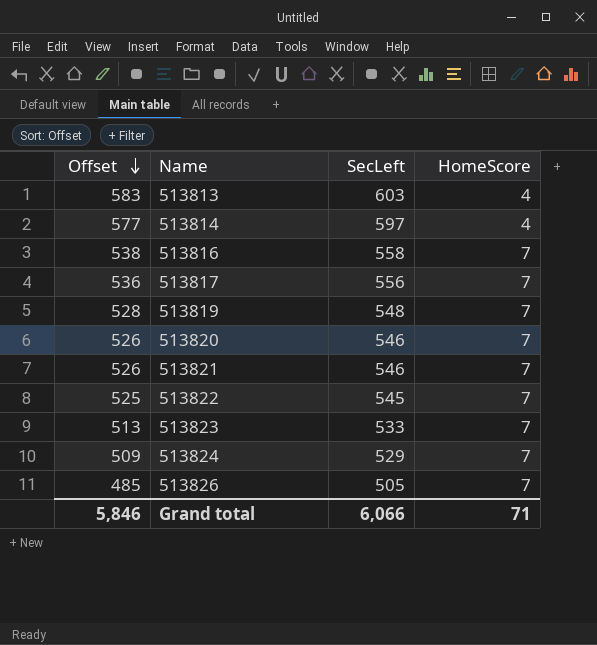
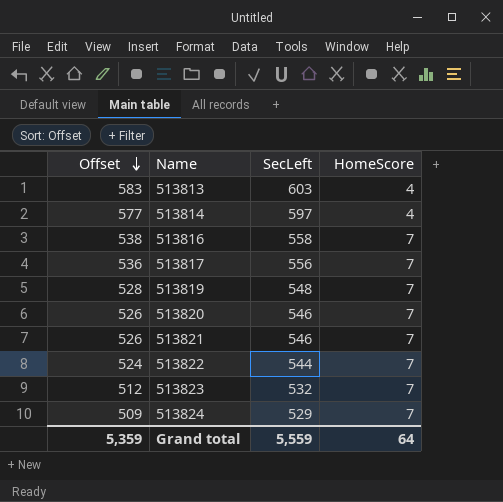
row 513826: 485 | 505 | 7 -> none
513822 | Offset: 525 -> 524
513822 | SecLeft: 545 -> 544
513823 | Offset: 513 -> 512
513823 | SecLeft: 533 -> 532
Grand total | Offset: 5,846 -> 5,359
Grand total | SecLeft: 6,066 -> 5,559
Grand total | HomeScore: 71 -> 64

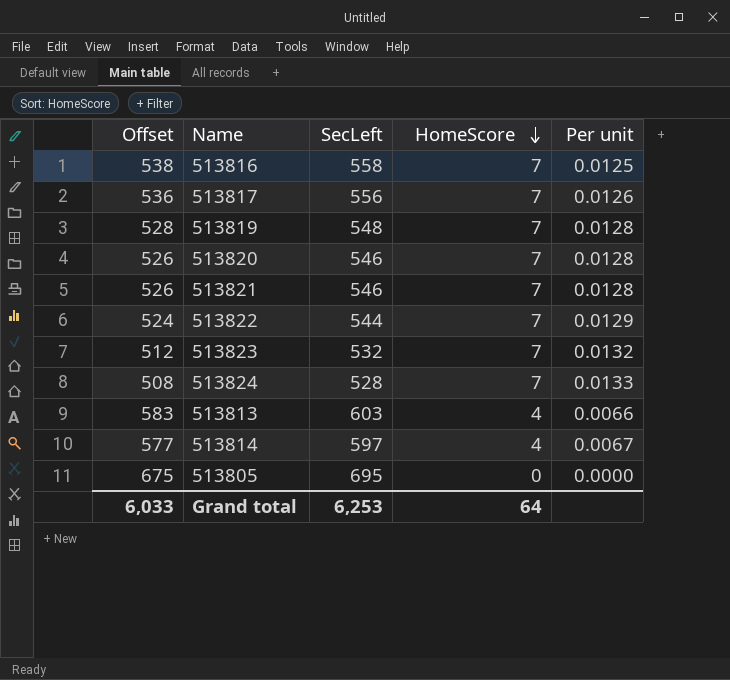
row order: Offset descending -> HomeScore descending
column Per unit | formula: none -> [HomeScore] / [SecLeft]
513824 | Offset: 509 -> 508
513824 | SecLeft: 529 -> 528
row 513805: none -> 675 | 695 | 0 | 0.0000
Grand total | Offset: 5,359 -> 6,033
Grand total | SecLeft: 5,559 -> 6,253

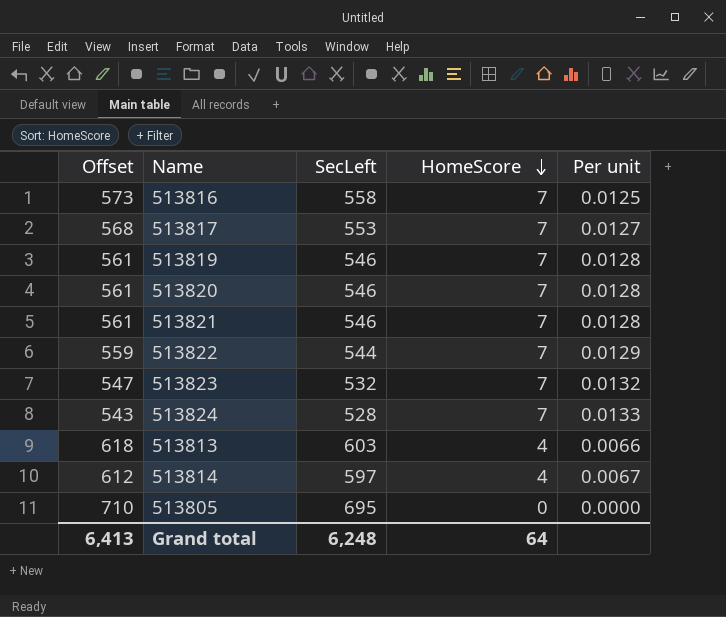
column Offset | formula: [SecLeft] - 20 -> [SecLeft] + 15
513817 | SecLeft: 556 -> 553
513817 | Per unit: 0.0126 -> 0.0127
513819 | SecLeft: 548 -> 546
Grand total | Offset: 6,033 -> 6,413
Grand total | SecLeft: 6,253 -> 6,248

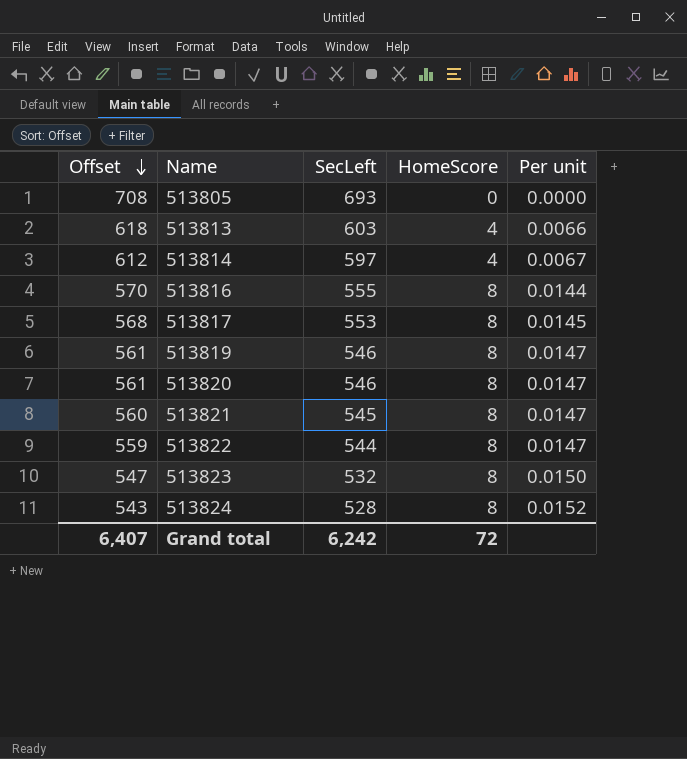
row order: HomeScore descending -> Offset descending
513805 | Offset: 710 -> 708
513805 | SecLeft: 695 -> 693
513816 | Offset: 573 -> 570
513816 | SecLeft: 558 -> 555
513816 | HomeScore: 7 -> 8
513816 | Per unit: 0.0125 -> 0.0144
513817 | HomeScore: 7 -> 8
513817 | Per unit: 0.0127 -> 0.0145
513819 | HomeScore: 7 -> 8
513819 | Per unit: 0.0128 -> 0.0147
513820 | HomeScore: 7 -> 8
513820 | Per unit: 0.0128 -> 0.0147
513821 | Offset: 561 -> 560
513821 | SecLeft: 546 -> 545
513821 | HomeScore: 7 -> 8
513821 | Per unit: 0.0128 -> 0.0147
513822 | HomeScore: 7 -> 8
513822 | Per unit: 0.0129 -> 0.0147
513823 | HomeScore: 7 -> 8
513823 | Per unit: 0.0132 -> 0.0150
513824 | HomeScore: 7 -> 8
513824 | Per unit: 0.0133 -> 0.0152
Grand total | Offset: 6,413 -> 6,407
Grand total | SecLeft: 6,248 -> 6,242
Grand total | HomeScore: 64 -> 72

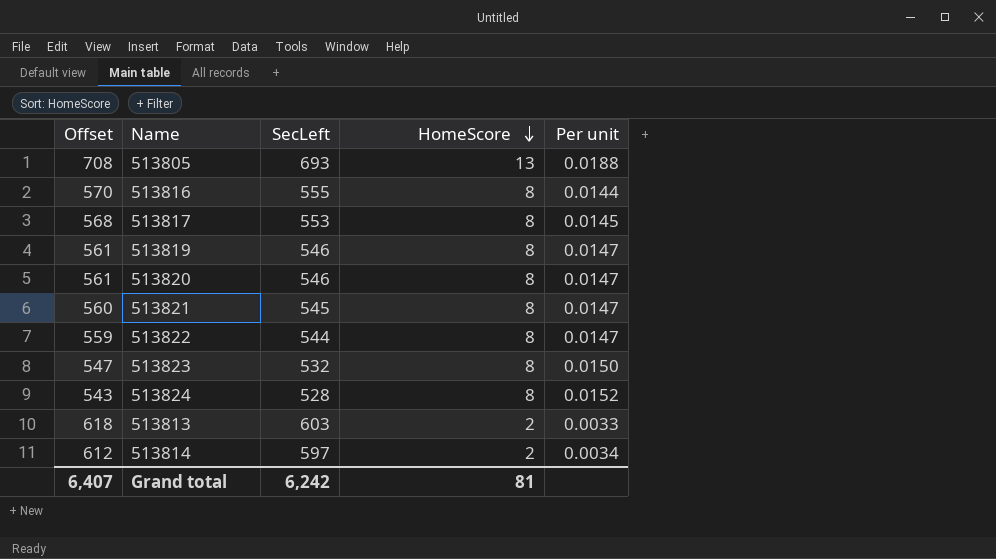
row order: Offset descending -> HomeScore descending
513805 | HomeScore: 0 -> 13
513805 | Per unit: 0.0000 -> 0.0188
513813 | HomeScore: 4 -> 2
513813 | Per unit: 0.0066 -> 0.0033
513814 | HomeScore: 4 -> 2
513814 | Per unit: 0.0067 -> 0.0034
Grand total | HomeScore: 72 -> 81

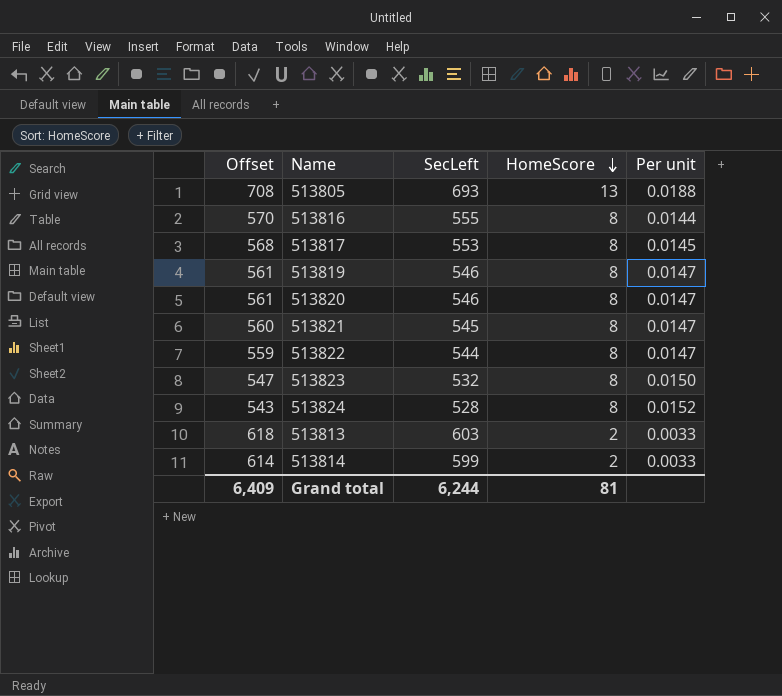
513814 | Offset: 612 -> 614
513814 | SecLeft: 597 -> 599
513814 | Per unit: 0.0034 -> 0.0033
Grand total | Offset: 6,407 -> 6,409
Grand total | SecLeft: 6,242 -> 6,244

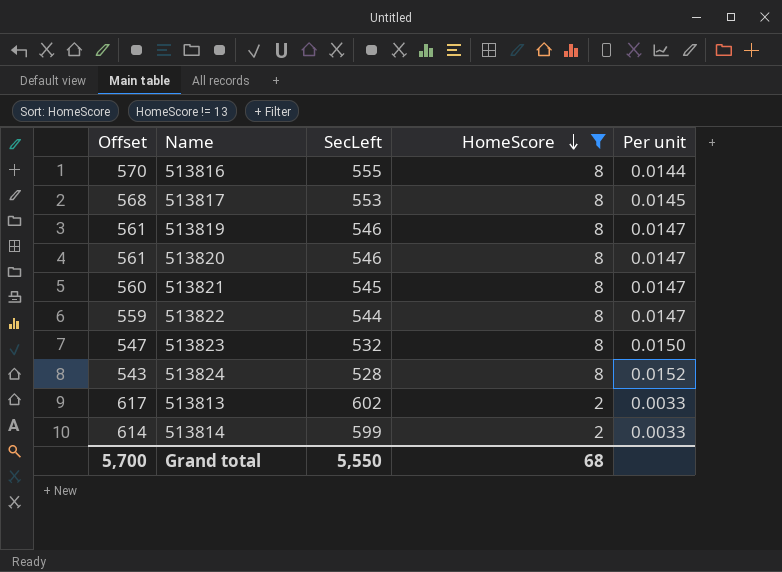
filter: none -> HomeScore != 13
513813 | Offset: 618 -> 617
513813 | SecLeft: 603 -> 602
Grand total | Offset: 6,409 -> 5,700
Grand total | SecLeft: 6,244 -> 5,550
Grand total | HomeScore: 81 -> 68

